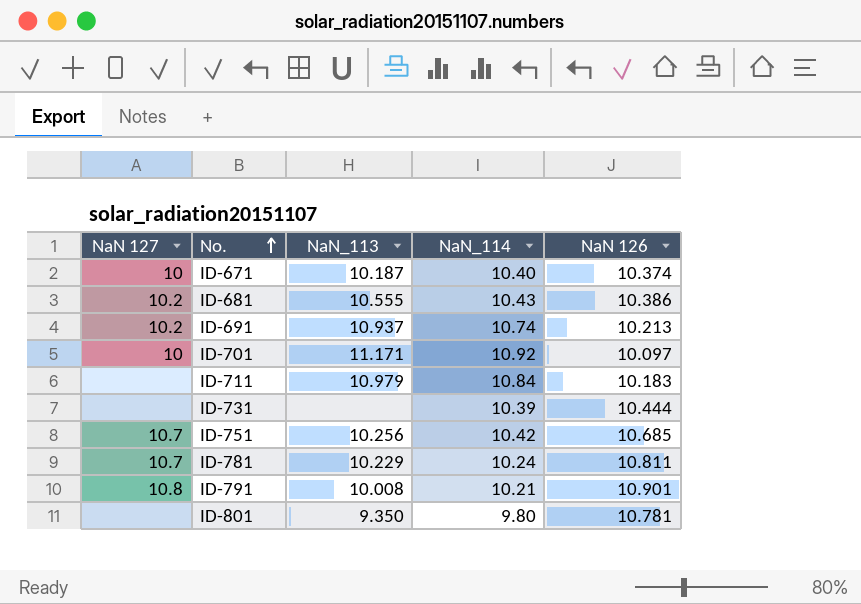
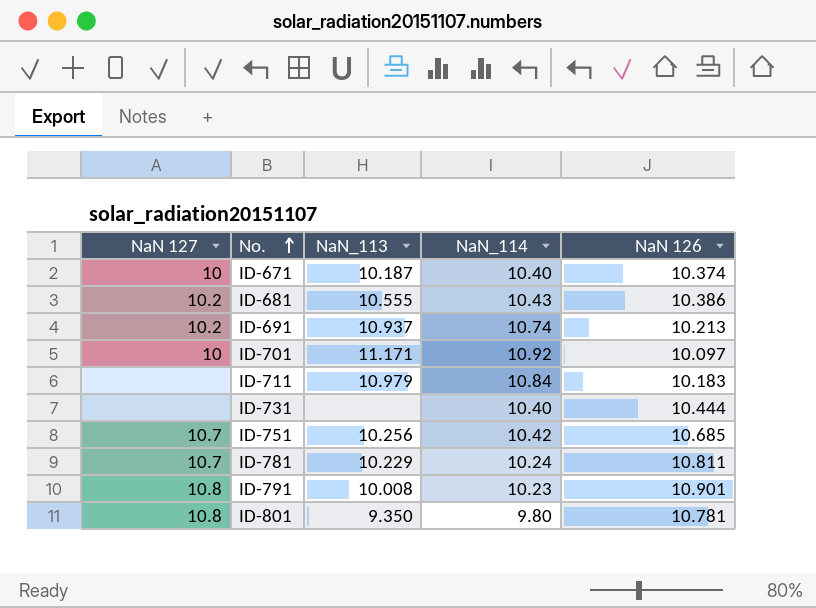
ID-731 | NaN_114: 10.39 -> 10.40
ID-791 | NaN_114: 10.21 -> 10.23
ID-801 | NaN 127: none -> 10.8

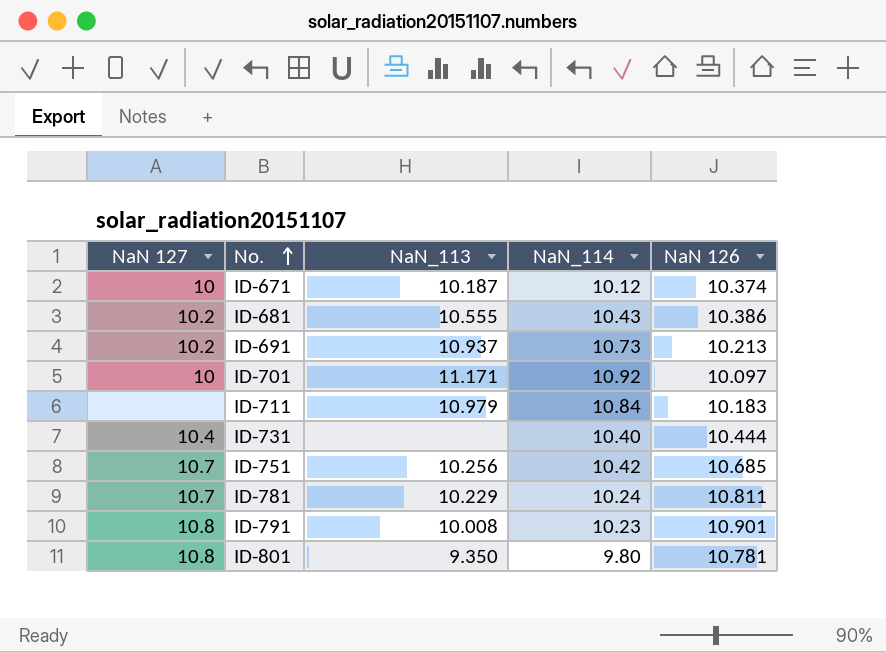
ID-671 | NaN_114: 10.40 -> 10.12
ID-691 | NaN_114: 10.74 -> 10.73
ID-731 | NaN 127: none -> 10.4

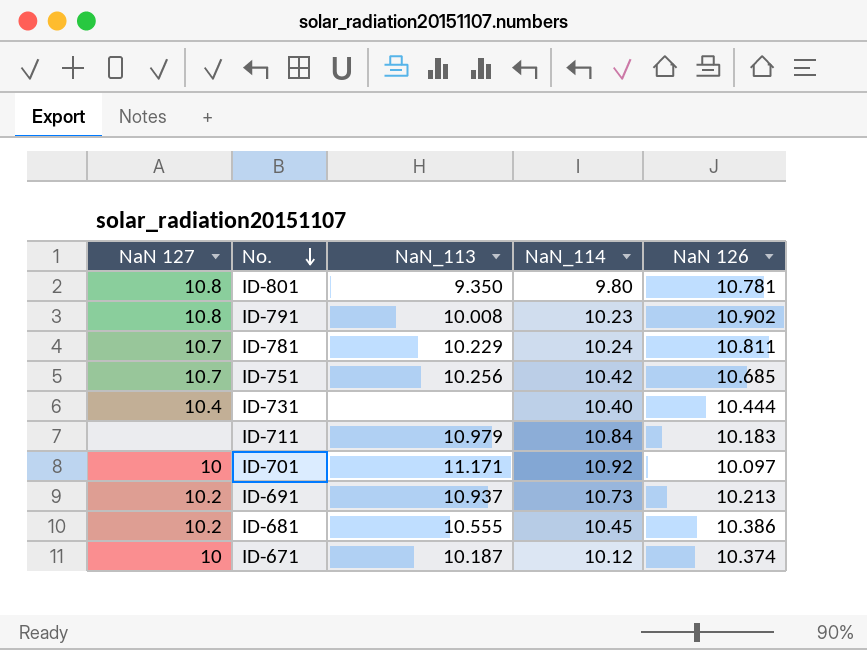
row order: No. ascending -> No. descending
ID-791 | NaN 126: 10.901 -> 10.902
ID-681 | NaN_114: 10.43 -> 10.45

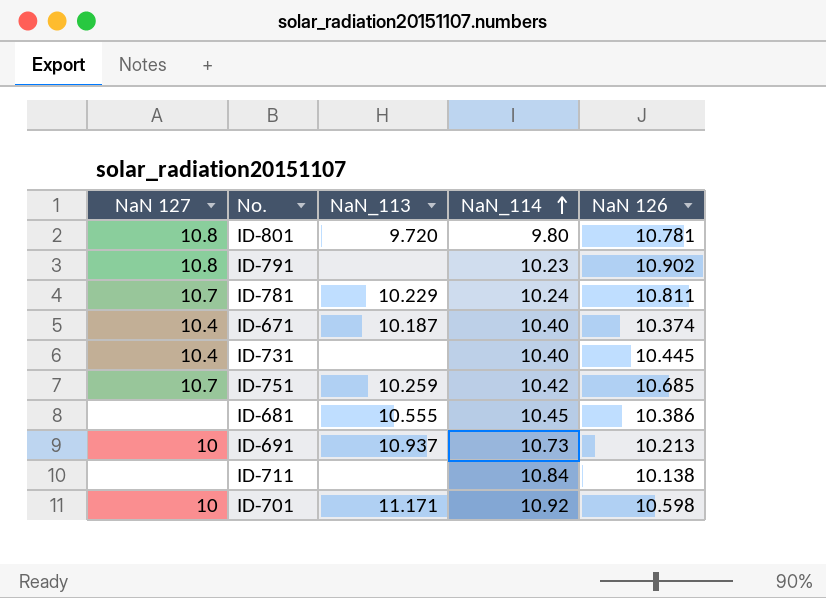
row order: No. descending -> NaN_114 ascending
ID-801 | NaN_113: 9.350 -> 9.720
ID-791 | NaN_113: 10.008 -> none
ID-671 | NaN 127: 10 -> 10.4
ID-671 | NaN_114: 10.12 -> 10.40
ID-731 | NaN 126: 10.444 -> 10.445
ID-751 | NaN_113: 10.256 -> 10.259
ID-681 | NaN 127: 10.2 -> none
ID-691 | NaN 127: 10.2 -> 10
ID-711 | NaN_113: 10.979 -> none
ID-711 | NaN 126: 10.183 -> 10.138
ID-701 | NaN 126: 10.097 -> 10.598

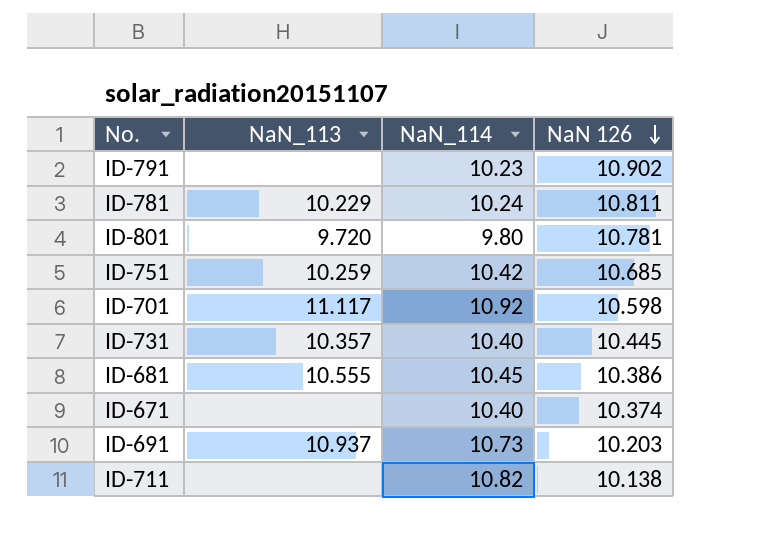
row order: NaN_114 ascending -> NaN 126 descending
column NaN 127 | position: 1 -> none
ID-701 | NaN_113: 11.171 -> 11.117
ID-731 | NaN_113: none -> 10.357
ID-671 | NaN_113: 10.187 -> none
ID-691 | NaN 126: 10.213 -> 10.203
ID-711 | NaN_114: 10.84 -> 10.82

